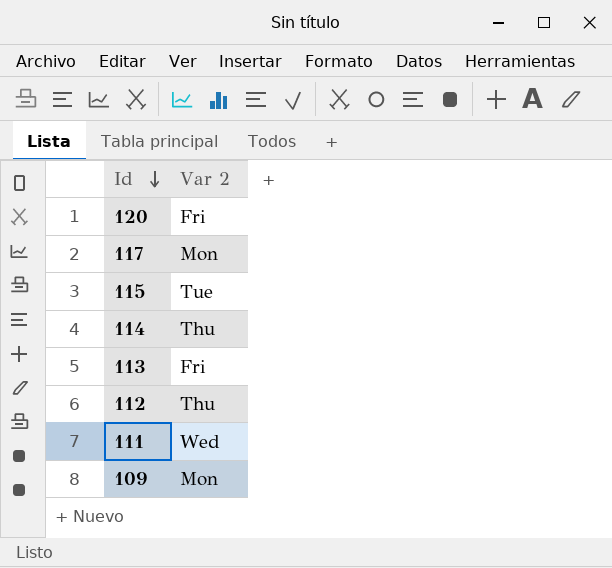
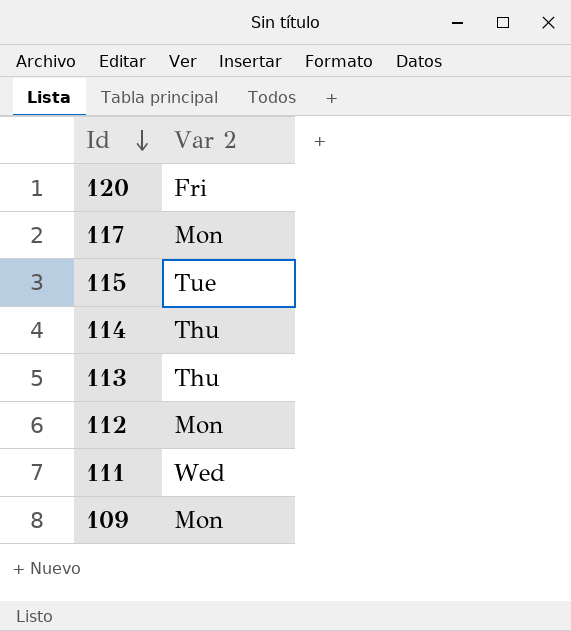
113 | Var 2: Fri -> Thu
112 | Var 2: Thu -> Mon

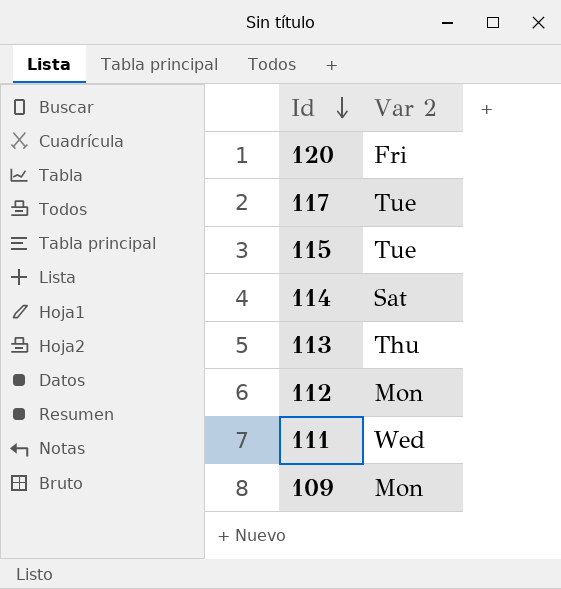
117 | Var 2: Mon -> Tue
114 | Var 2: Thu -> Sat

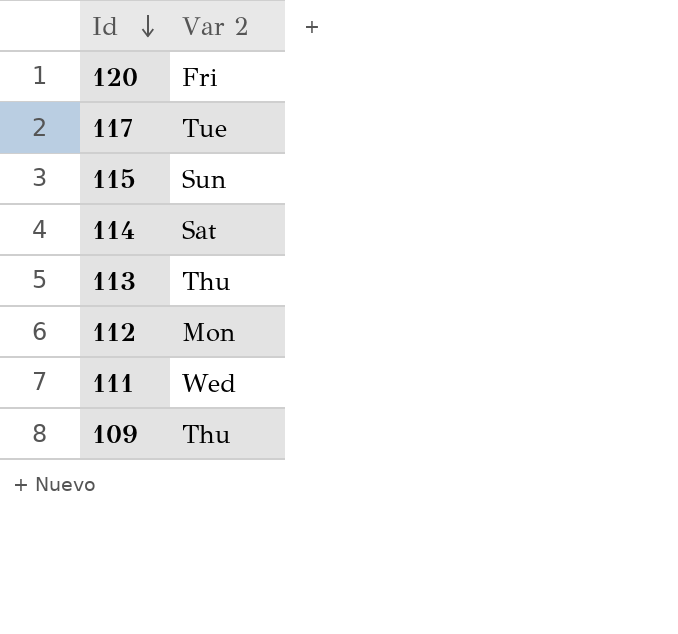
115 | Var 2: Tue -> Sun
109 | Var 2: Mon -> Thu

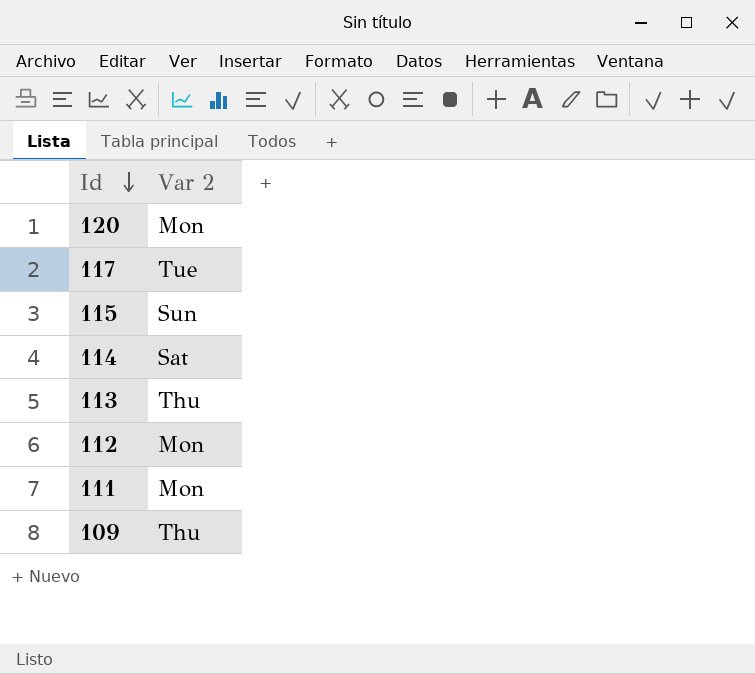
120 | Var 2: Fri -> Mon
111 | Var 2: Wed -> Mon

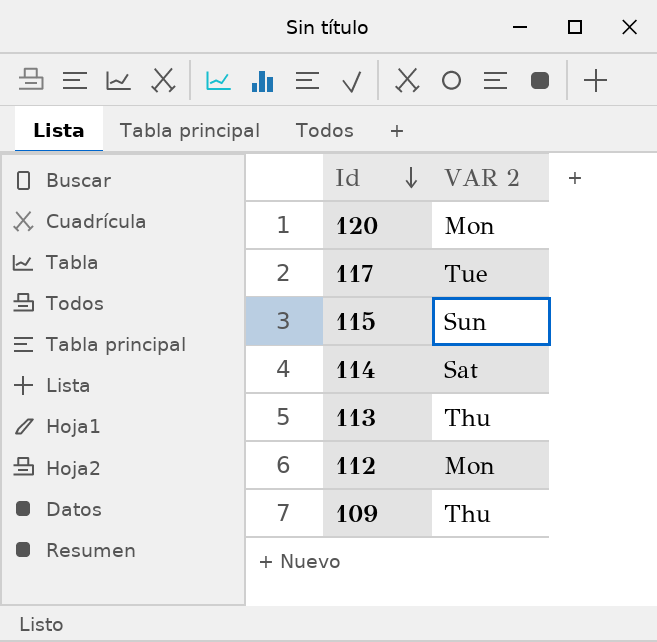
column name: Var 2 -> VAR 2
row 111: Mon -> none

